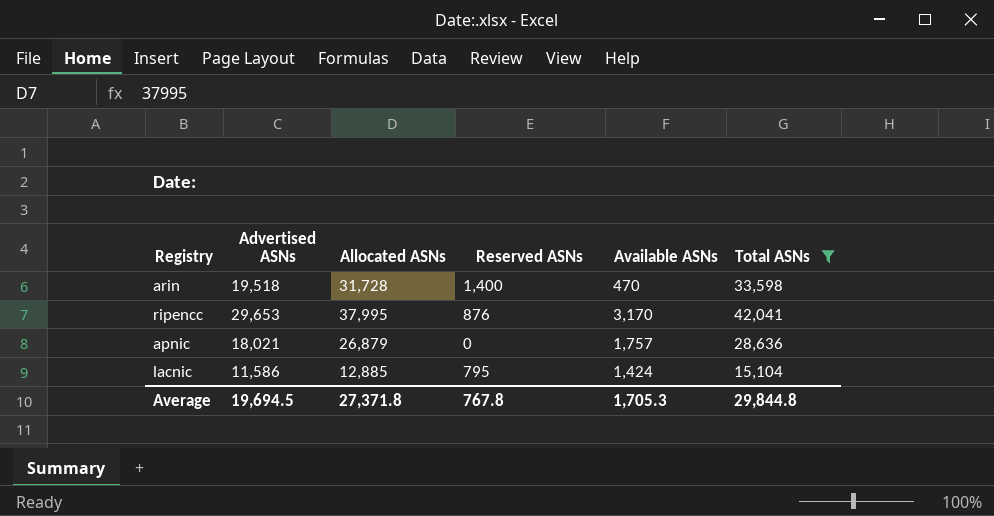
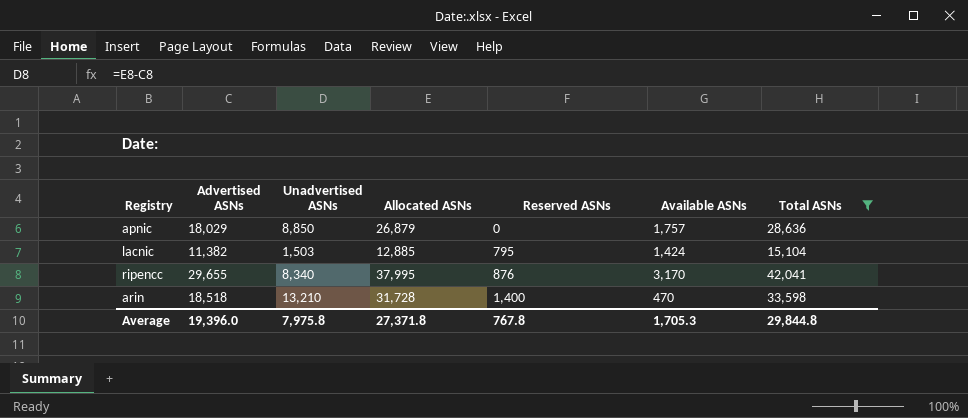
row order: none -> Reserved ASNs ascending
column Unadvertised ASNs | formula: none -> [Allocated ASNs] - [Advertised ASNs]
apnic | Advertised ASNs: 18,021 -> 18,029
lacnic | Advertised ASNs: 11,586 -> 11,382
ripencc | Advertised ASNs: 29,653 -> 29,655
arin | Advertised ASNs: 19,518 -> 18,518
Average | Advertised ASNs: 19,694.5 -> 19,396.0

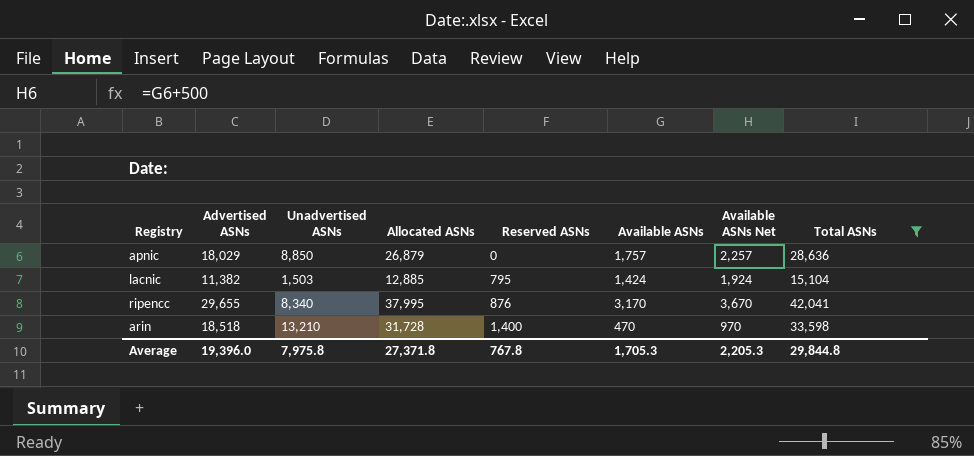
column Available ASNs Net | formula: none -> [Available ASNs] + 500

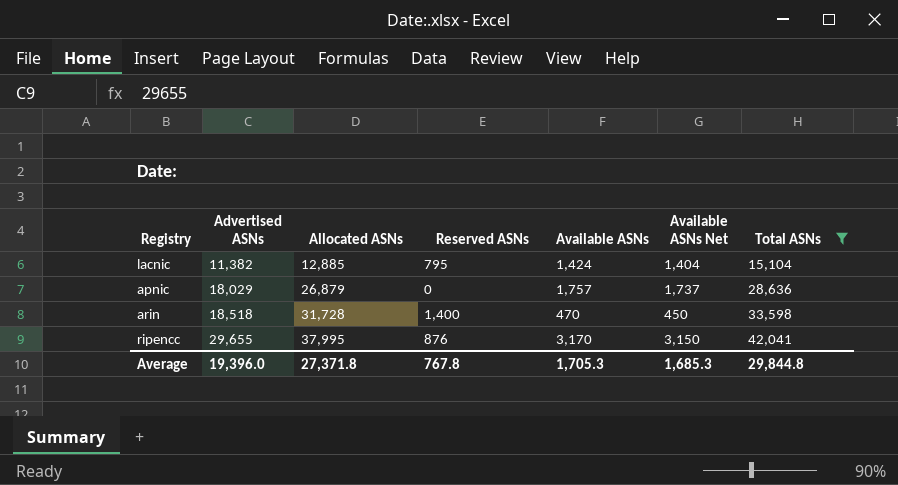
row order: Reserved ASNs ascending -> Advertised ASNs ascending
column Unadvertised ASNs | formula: [Allocated ASNs] - [Advertised ASNs] -> none
column Available ASNs Net | formula: [Available ASNs] + 500 -> [Available ASNs] - 20
Average | Available ASNs Net: 2,205.3 -> 1,685.3

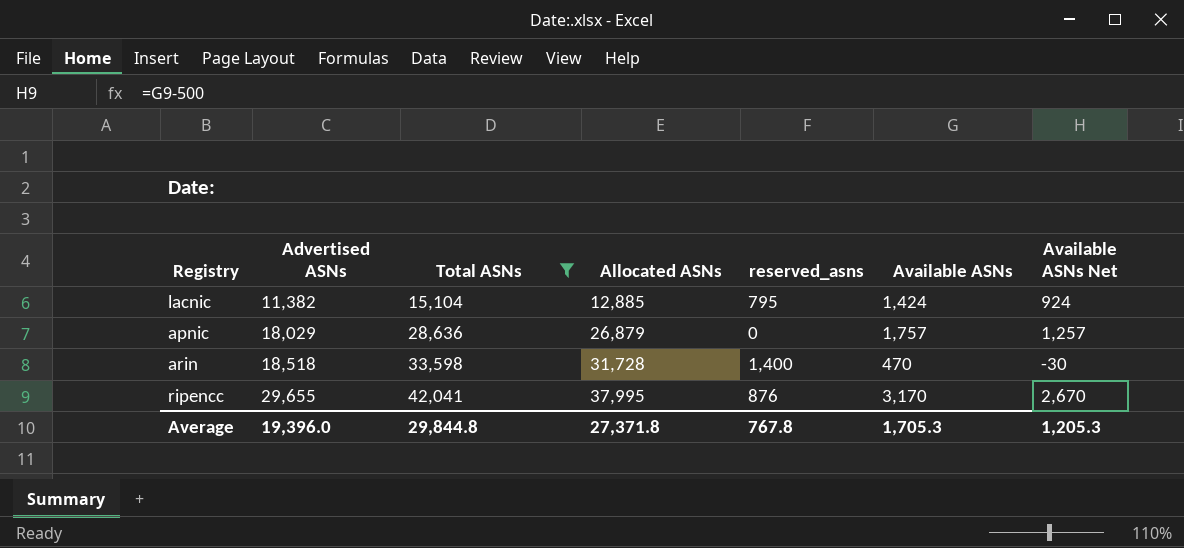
column Total ASNs | position: 7 -> 3
column name: Reserved ASNs -> reserved_asns
column Available ASNs Net | formula: [Available ASNs] - 20 -> [Available ASNs] - 500
Average | Available ASNs Net: 1,685.3 -> 1,205.3

